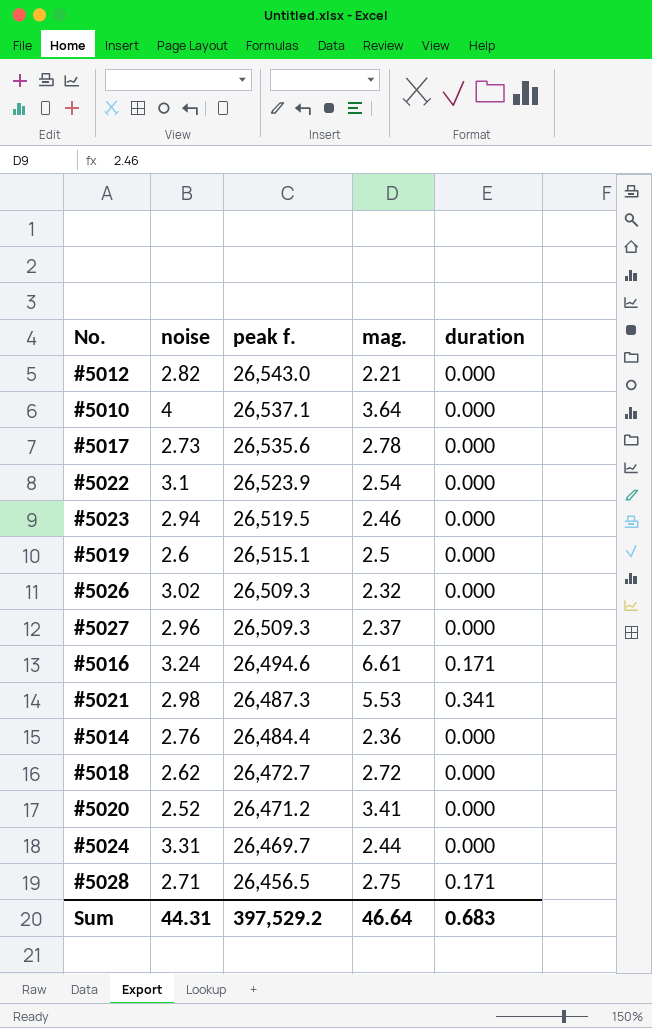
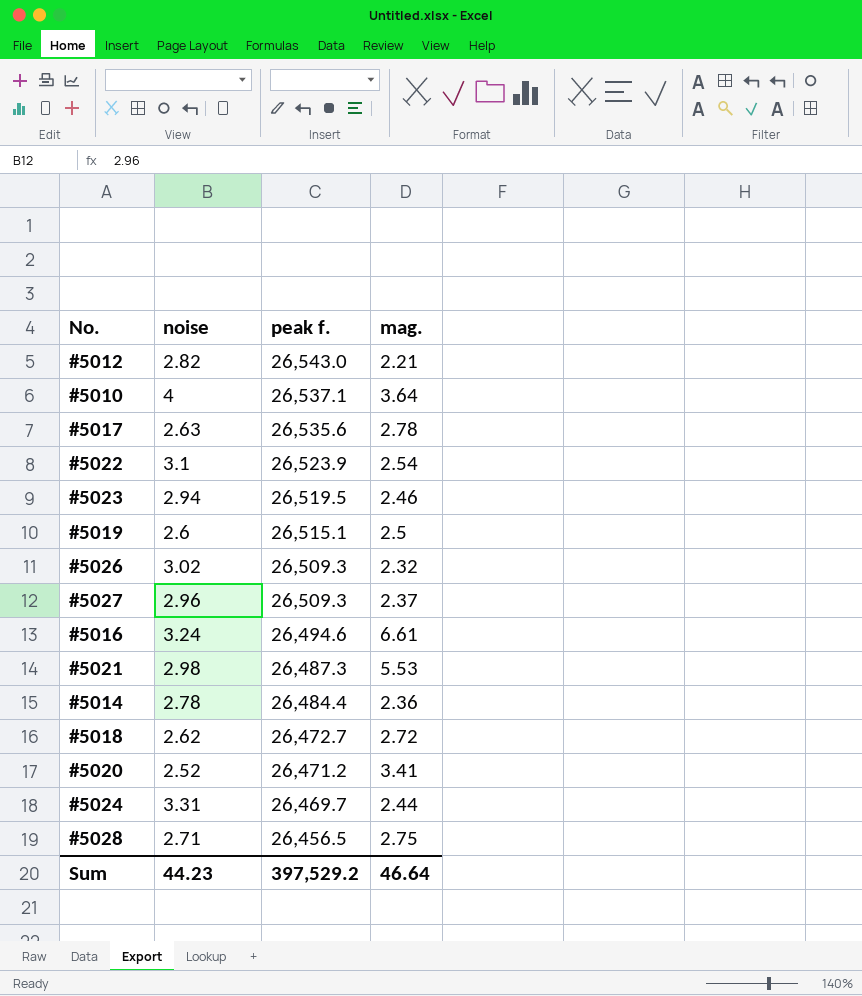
column duration | position: 5 -> none
#5017 | noise: 2.73 -> 2.63
#5014 | noise: 2.76 -> 2.78
Sum | noise: 44.31 -> 44.23

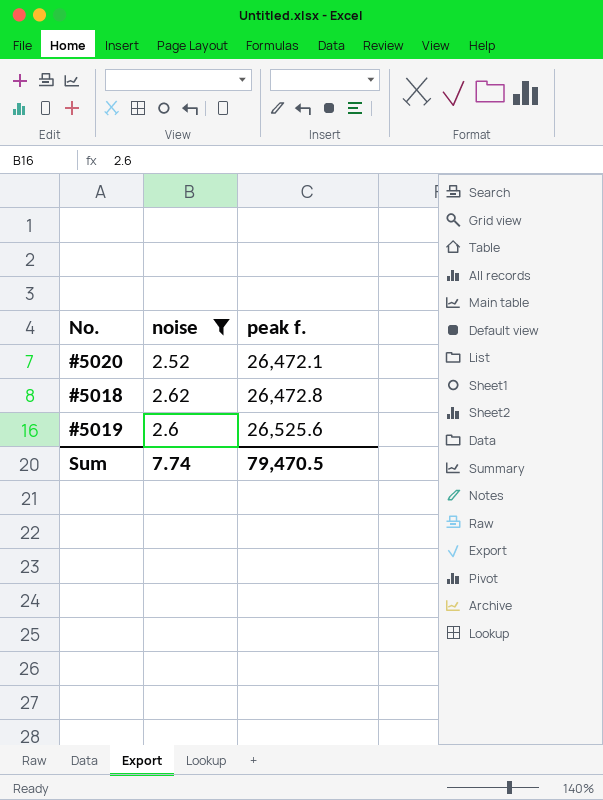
filter: none -> noise <= 2.62
row order: peak f. descending -> peak f. ascending
column mag. | position: 4 -> none
#5020 | peak f.: 26,471.2 -> 26,472.1
#5018 | peak f.: 26,472.7 -> 26,472.8
#5019 | peak f.: 26,515.1 -> 26,525.6
Sum | noise: 44.23 -> 7.74
Sum | peak f.: 397,529.2 -> 79,470.5

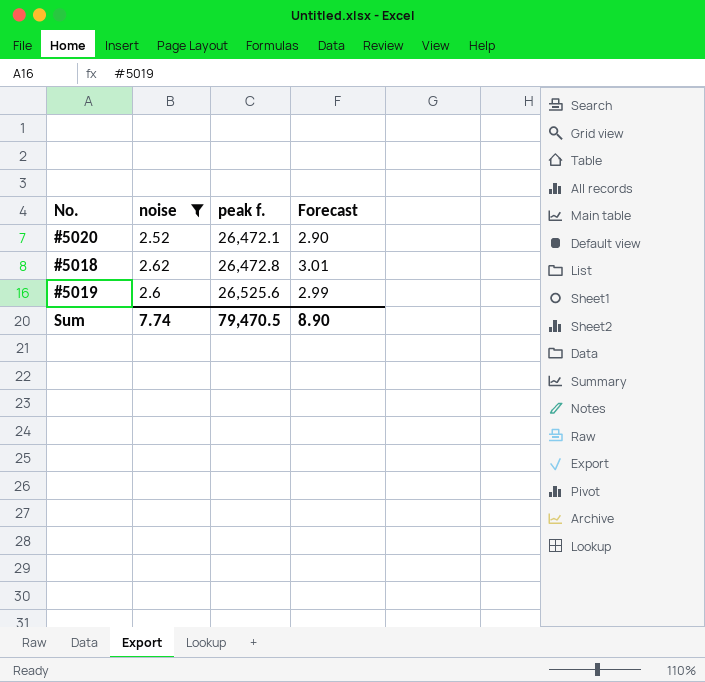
column Forecast | formula: none -> [noise] * 1.15

